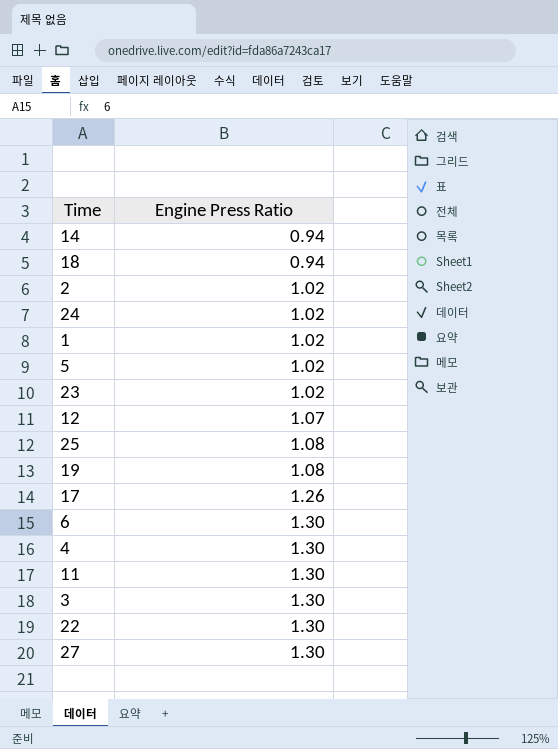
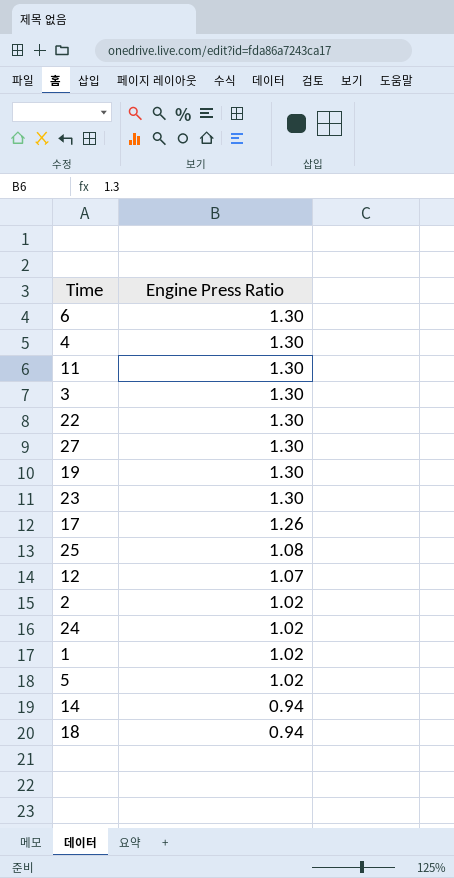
row order: Engine Press Ratio ascending -> Engine Press Ratio descending
19 | Engine Press Ratio: 1.08 -> 1.30
23 | Engine Press Ratio: 1.02 -> 1.30

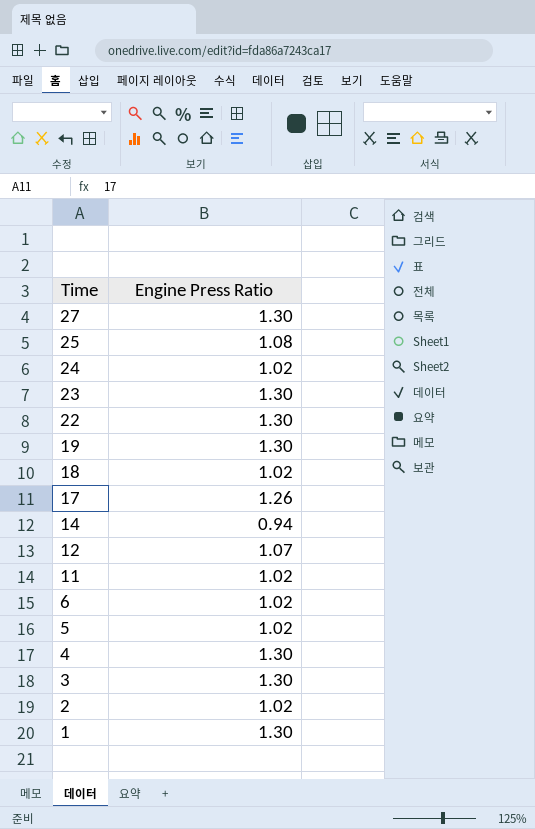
row order: Engine Press Ratio descending -> Time descending
18 | Engine Press Ratio: 0.94 -> 1.02
11 | Engine Press Ratio: 1.30 -> 1.02
6 | Engine Press Ratio: 1.30 -> 1.02
1 | Engine Press Ratio: 1.02 -> 1.30

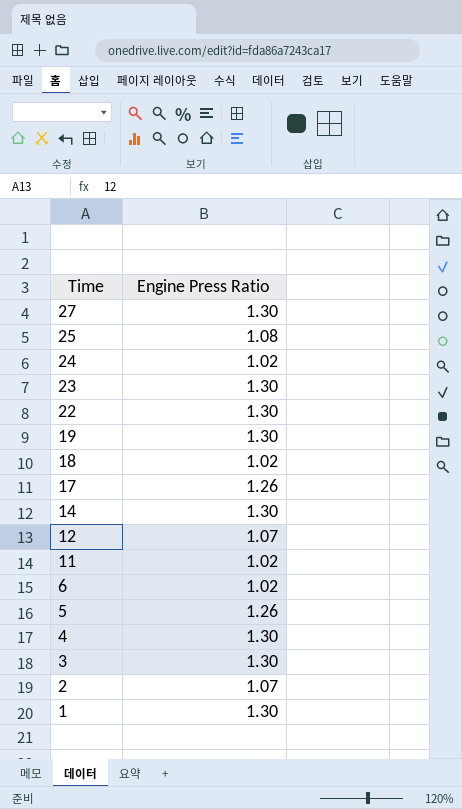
14 | Engine Press Ratio: 0.94 -> 1.30
5 | Engine Press Ratio: 1.02 -> 1.26
2 | Engine Press Ratio: 1.02 -> 1.07

